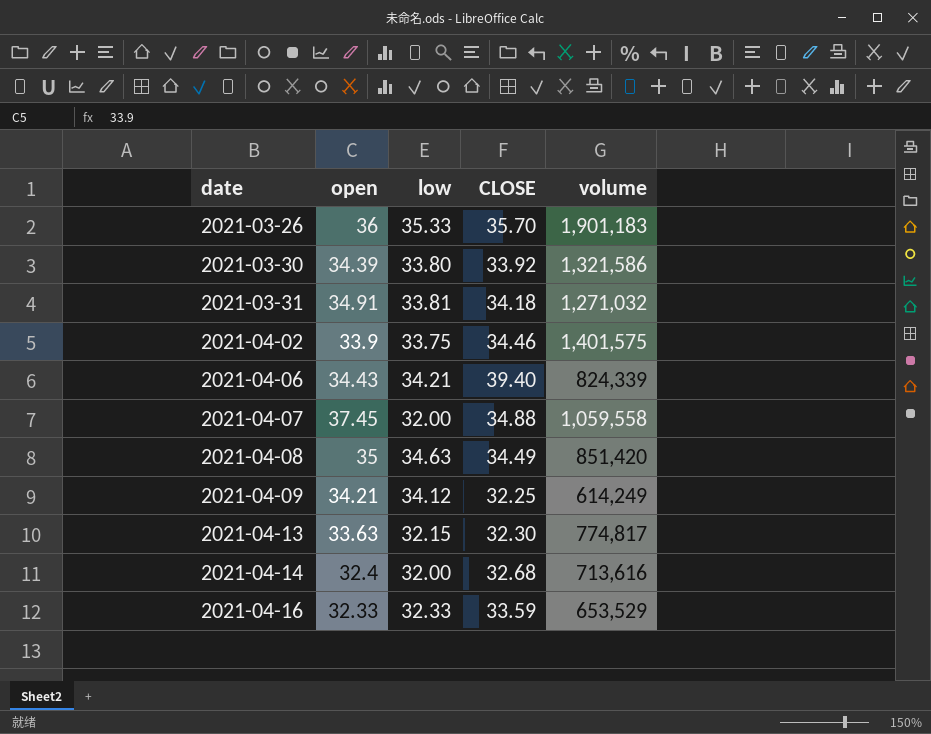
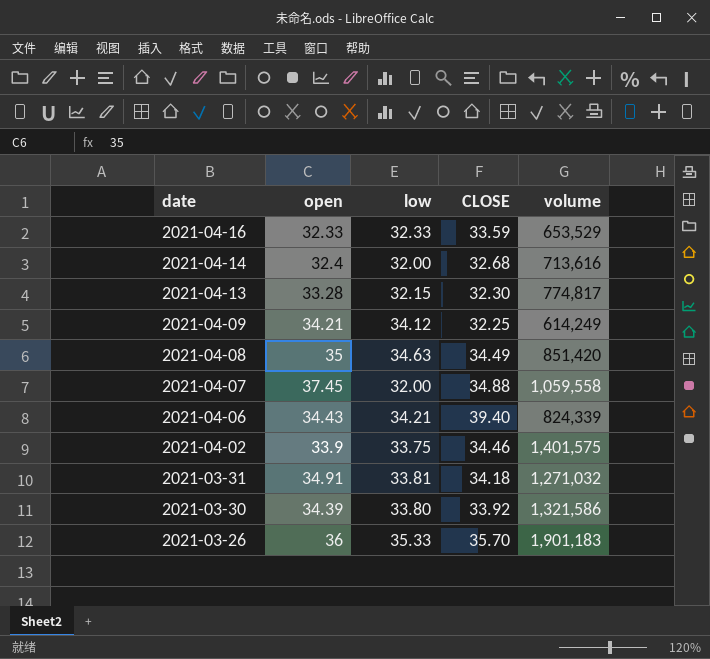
row order: date ascending -> date descending
2021-04-13 | open: 33.63 -> 33.28

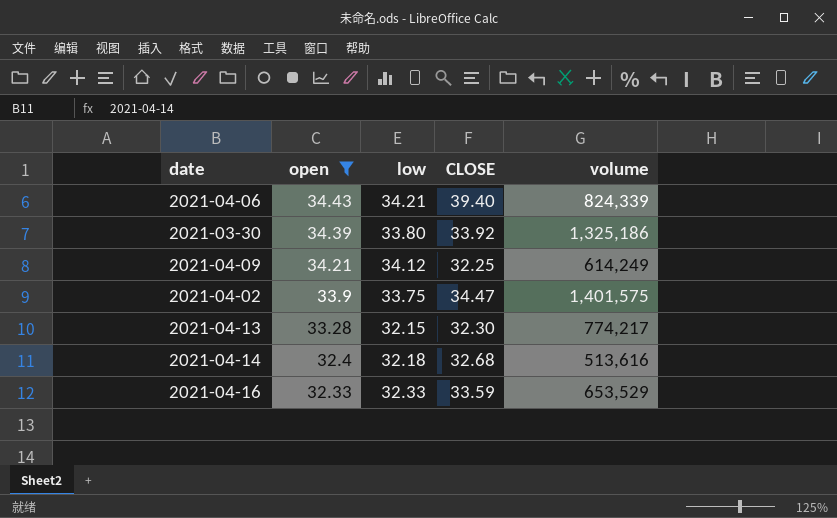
filter: none -> open <= 34.43
row order: date descending -> open descending
2021-03-30 | volume: 1,321,586 -> 1,325,186
2021-04-02 | CLOSE: 34.46 -> 34.47
2021-04-13 | volume: 774,817 -> 774,217
2021-04-14 | low: 32.00 -> 32.18
2021-04-14 | volume: 713,616 -> 513,616

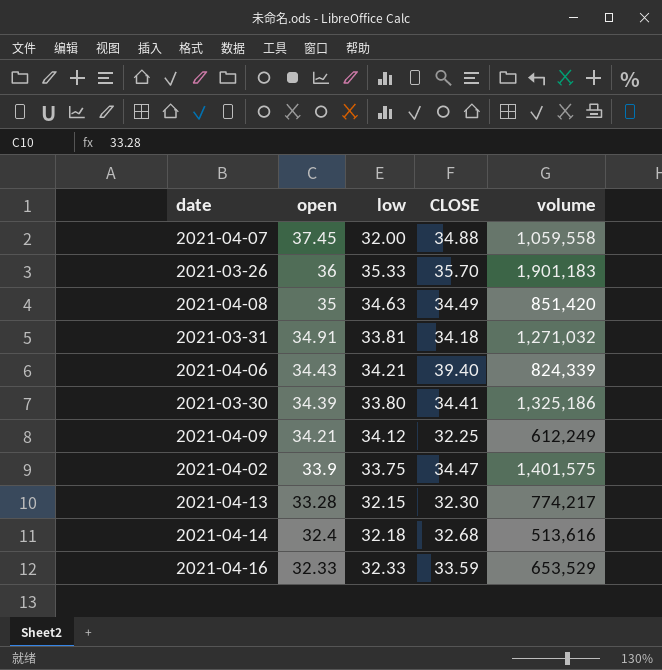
filter: open <= 34.43 -> none
2021-03-30 | CLOSE: 33.92 -> 34.41
2021-04-09 | volume: 614,249 -> 612,249

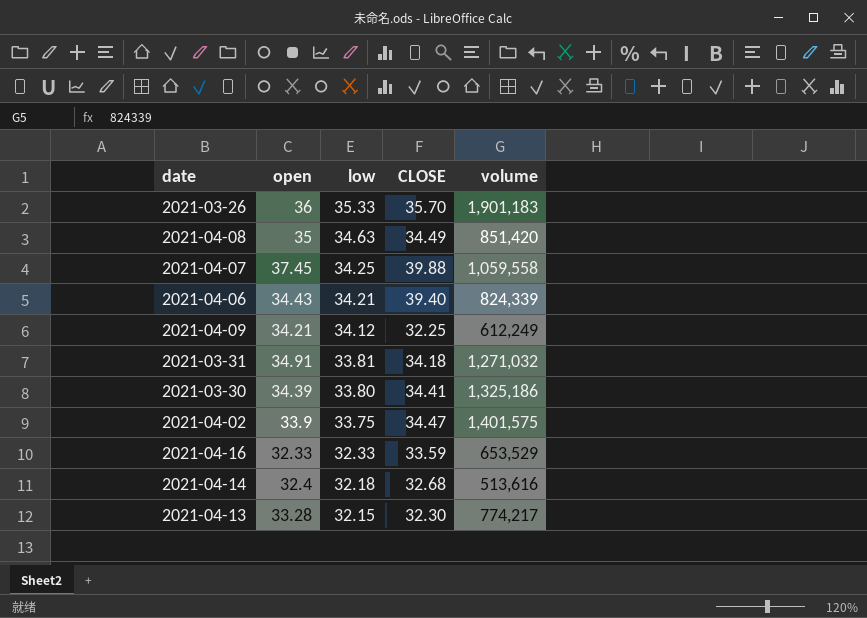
row order: open descending -> low descending
2021-04-07 | low: 32.00 -> 34.25
2021-04-07 | CLOSE: 34.88 -> 39.88

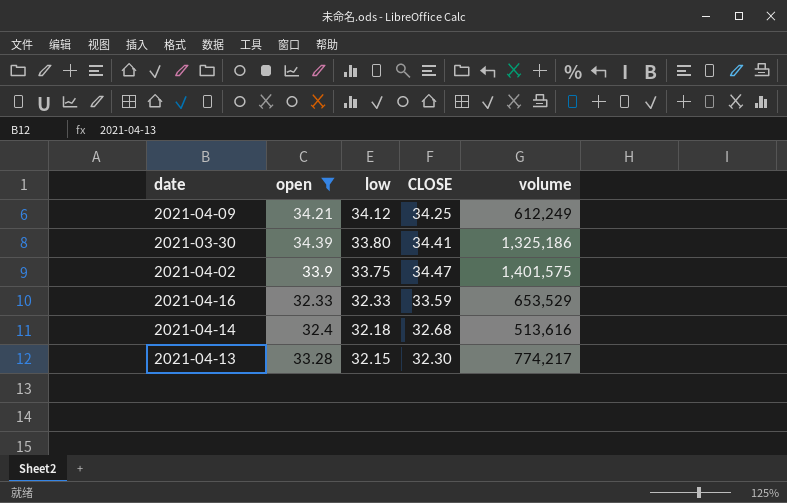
filter: none -> open <= 34.39
2021-04-09 | CLOSE: 32.25 -> 34.25

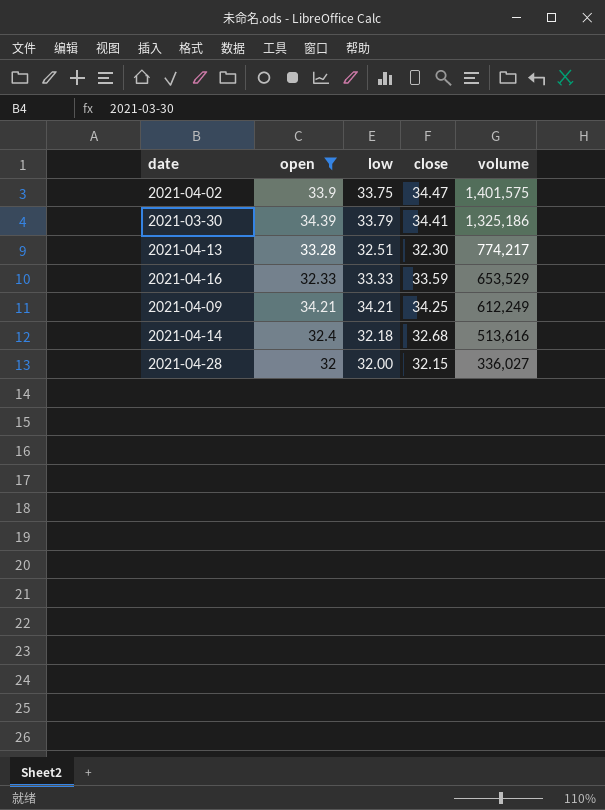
row order: low descending -> volume descending
column name: CLOSE -> close
2021-03-30 | low: 33.80 -> 33.79
2021-04-13 | low: 32.15 -> 32.51
2021-04-16 | low: 32.33 -> 33.33
2021-04-09 | low: 34.12 -> 34.21
row 2021-04-28: none -> 32 | 32.00 | 32.15 | 336,027

